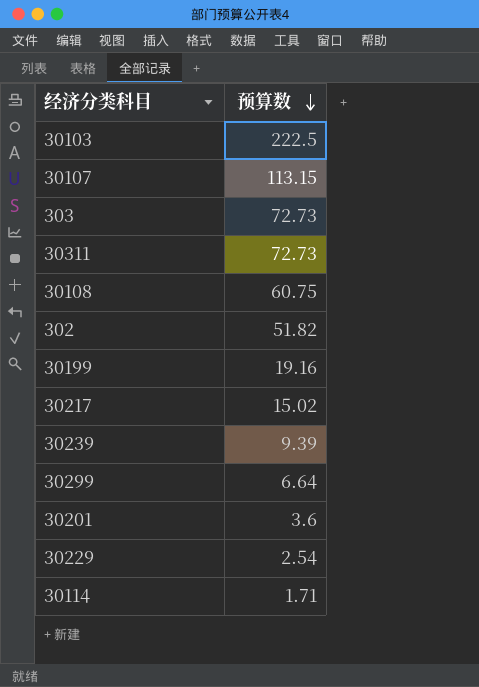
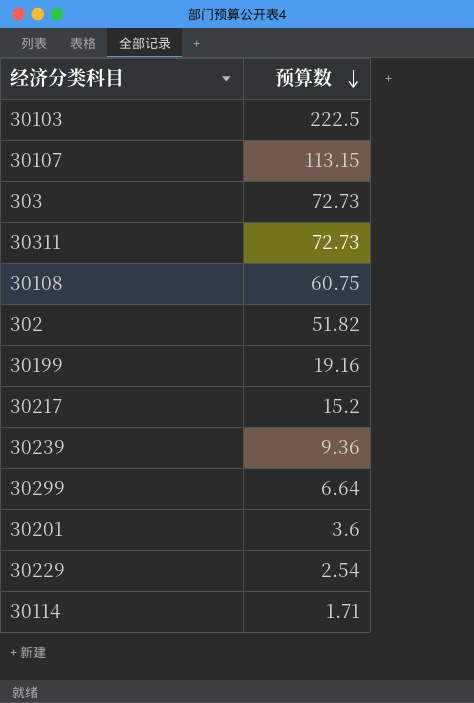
30217 | 预算数: 15.02 -> 15.2
30239 | 预算数: 9.39 -> 9.36

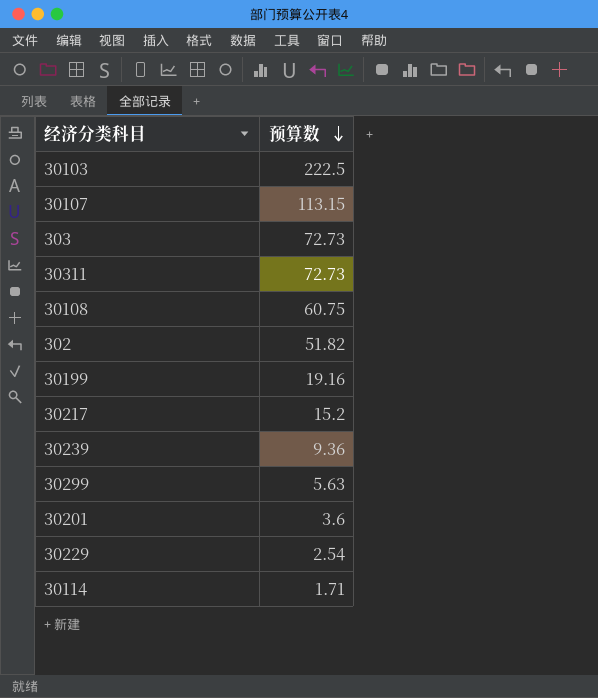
30299 | 预算数: 6.64 -> 5.63

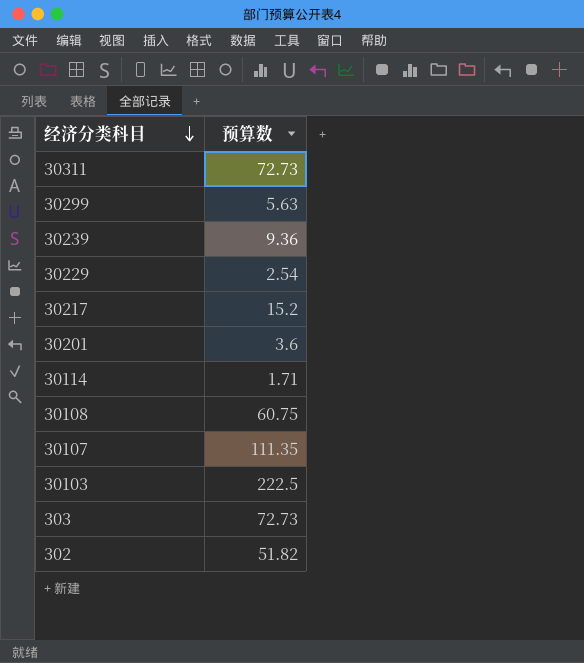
row order: 预算数 descending -> 经济分类科目 descending
row 30199: 19.16 -> none
30107 | 预算数: 113.15 -> 111.35

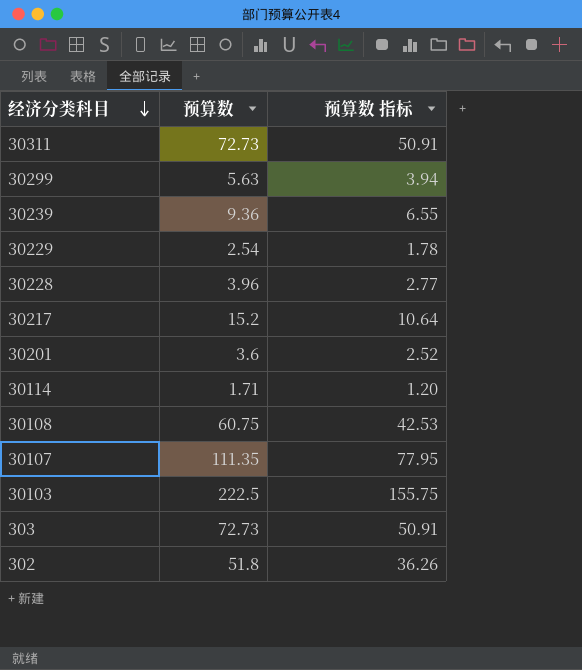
column 预算数 指标 | formula: none -> [预算数] * 0.7
row 30228: none -> 3.96 | 2.77
302 | 预算数: 51.82 -> 51.8

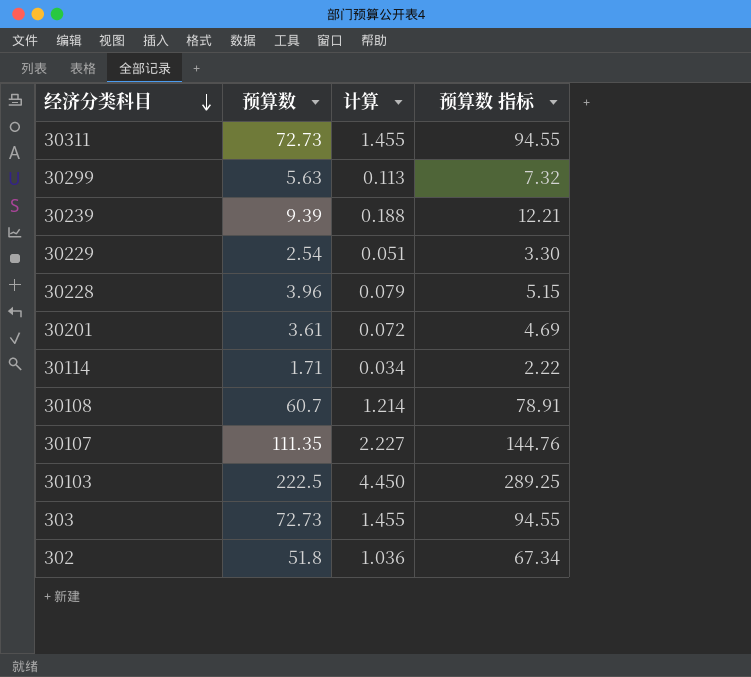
column 计算 | formula: none -> [预算数] * 0.02
column 预算数 指标 | formula: [预算数] * 0.7 -> [预算数] * 1.3
row 30217: 15.2 | 10.64 -> none
30239 | 预算数: 9.36 -> 9.39
30201 | 预算数: 3.6 -> 3.61
30108 | 预算数: 60.75 -> 60.7

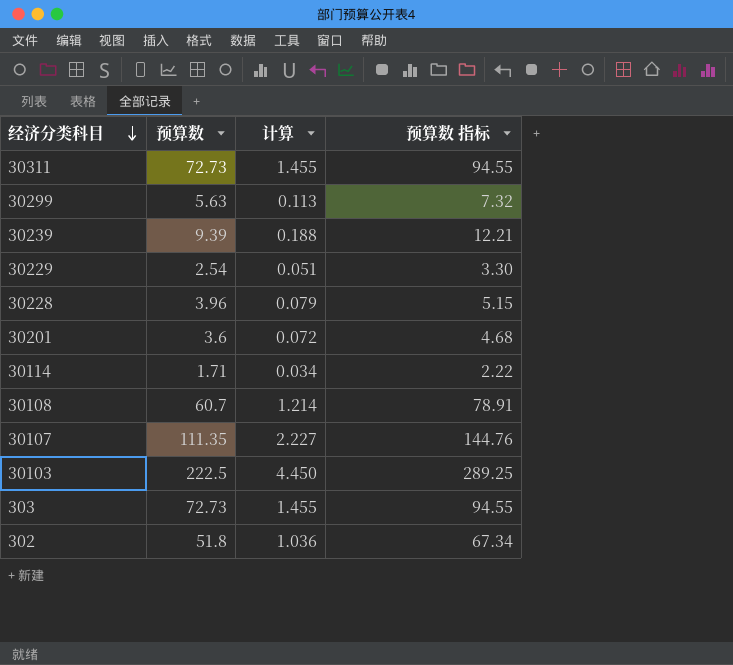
30201 | 预算数: 3.61 -> 3.6
30201 | 预算数 指标: 4.69 -> 4.68

